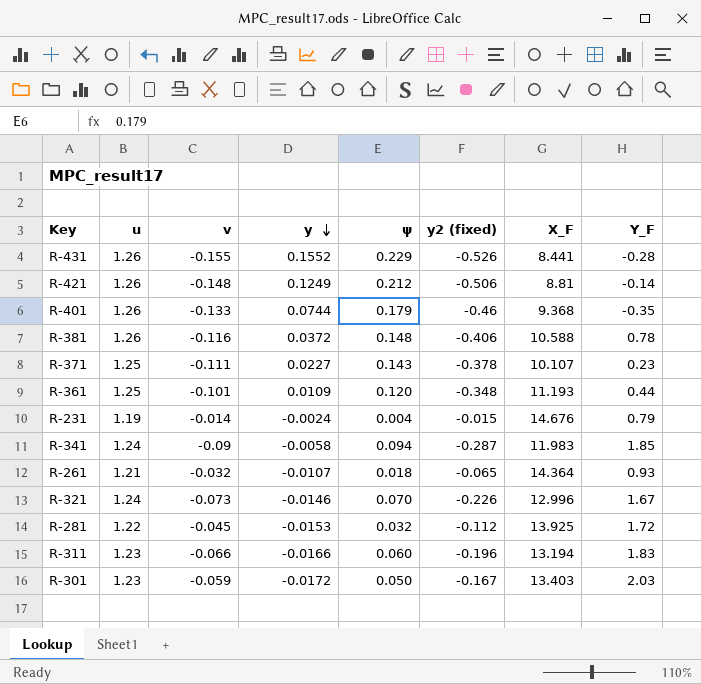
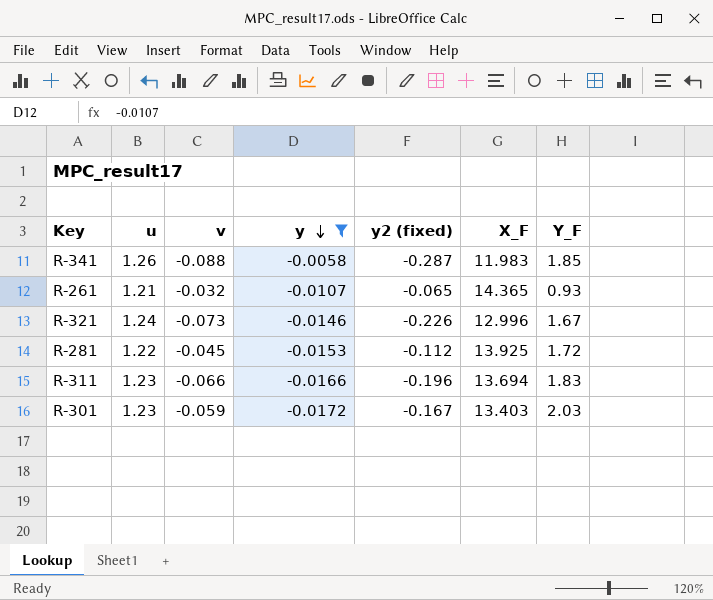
filter: none -> y <= -0.0058
column ψ | position: 5 -> none
R-341 | u: 1.24 -> 1.26
R-341 | v: -0.09 -> -0.088
R-261 | X_F: 14.364 -> 14.365
R-311 | X_F: 13.194 -> 13.694

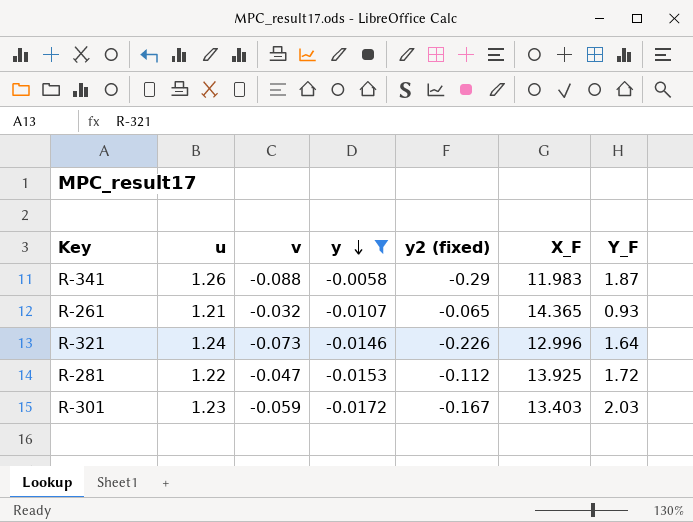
row R-311: 1.23 | -0.066 | -0.0166 | -0.196 | 13.694 | 1.83 -> none
R-341 | y2 (fixed): -0.287 -> -0.29
R-341 | Y_F: 1.85 -> 1.87
R-321 | Y_F: 1.67 -> 1.64
R-281 | v: -0.045 -> -0.047

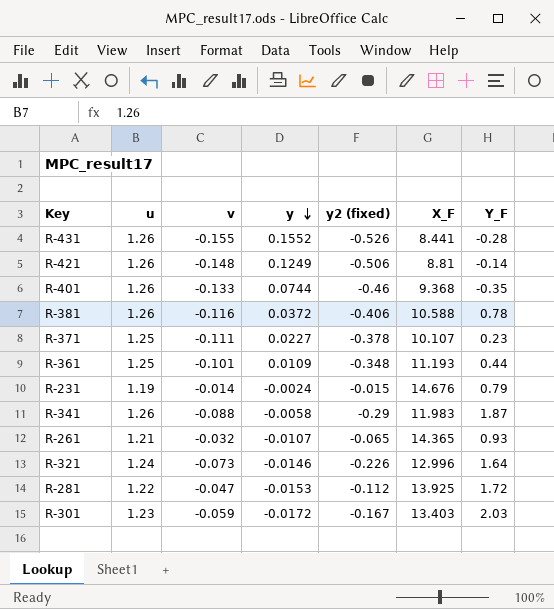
filter: y <= -0.0058 -> none

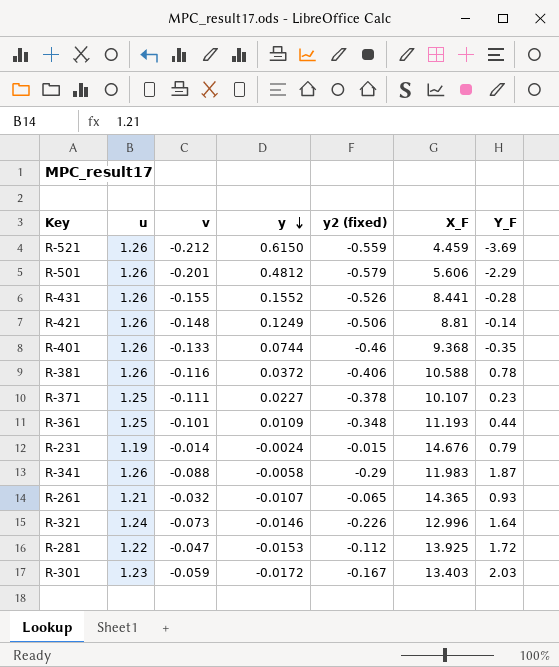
row R-521: none -> 1.26 | -0.212 | 0.6150 | -0.559 | 4.459 | -3.69
row R-501: none -> 1.26 | -0.201 | 0.4812 | -0.579 | 5.606 | -2.29

